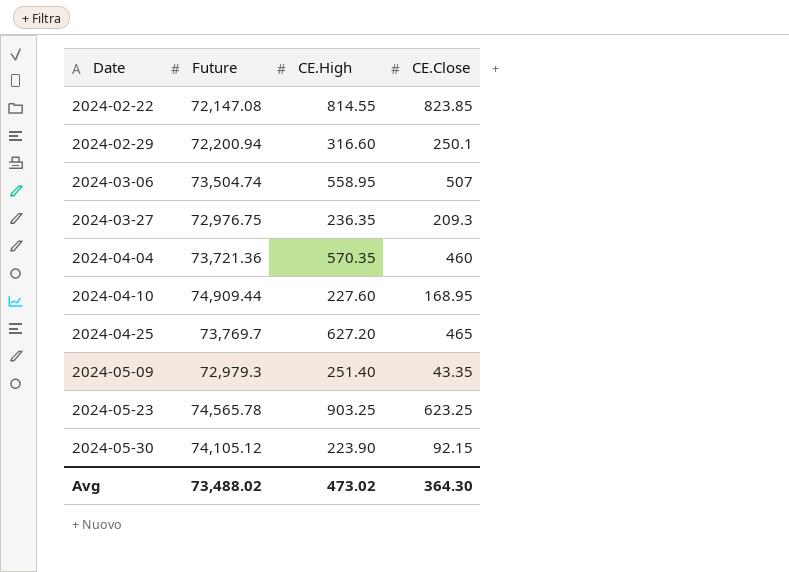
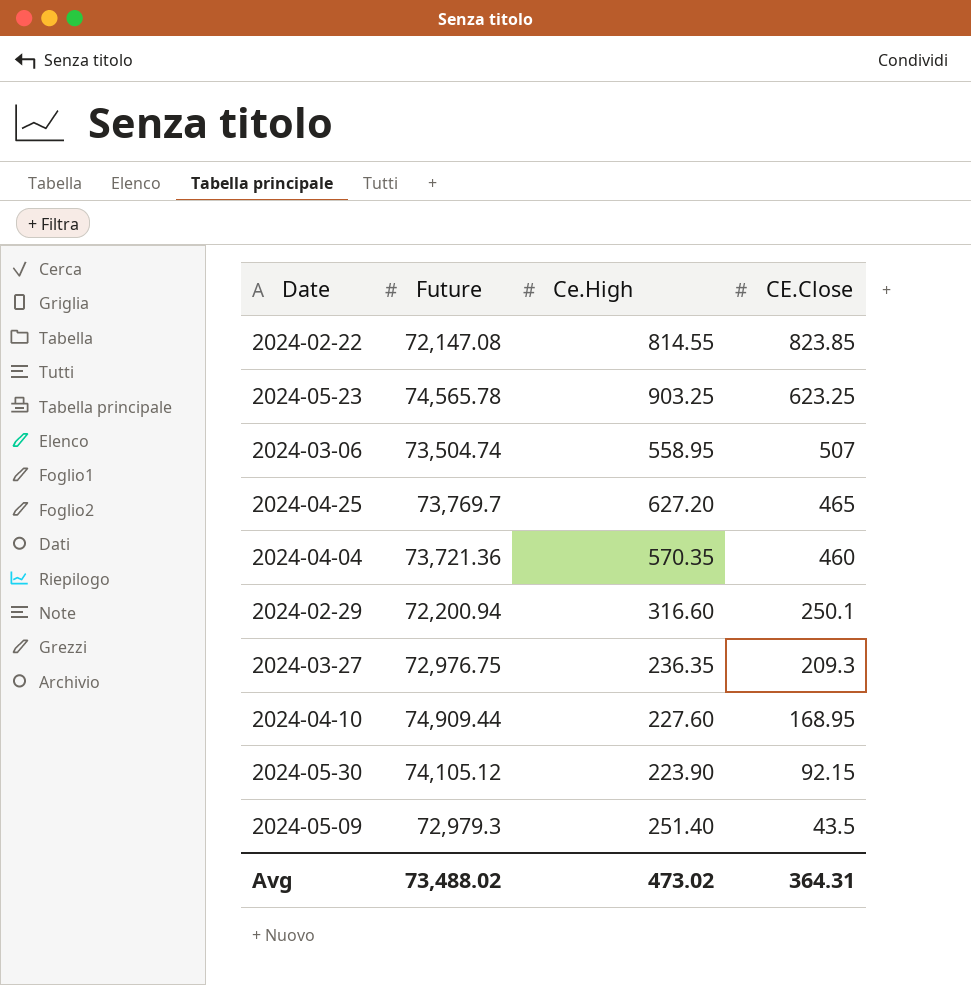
row order: Date ascending -> CE.Close descending
column name: CE.High -> Ce.High
2024-05-09 | CE.Close: 43.35 -> 43.5
Avg | CE.Close: 364.30 -> 364.31

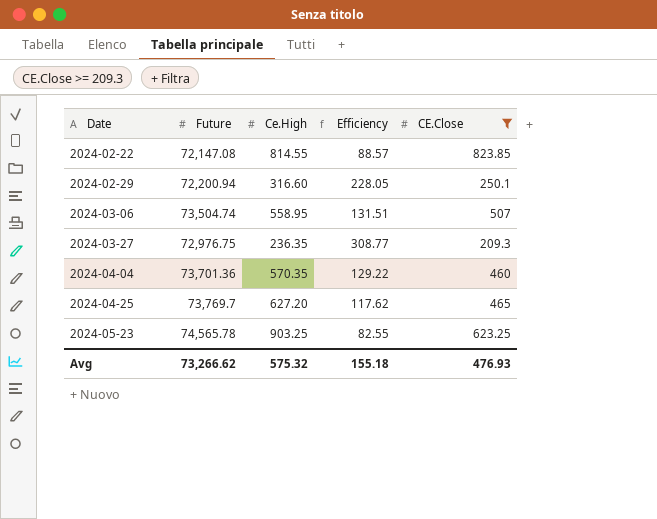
filter: none -> CE.Close >= 209.3
row order: CE.Close descending -> Date ascending
column Efficiency | formula: none -> [Future] / [Ce.High]
2024-04-04 | Future: 73,721.36 -> 73,701.36
Avg | Future: 73,488.02 -> 73,266.62
Avg | Ce.High: 473.02 -> 575.32
Avg | CE.Close: 364.31 -> 476.93

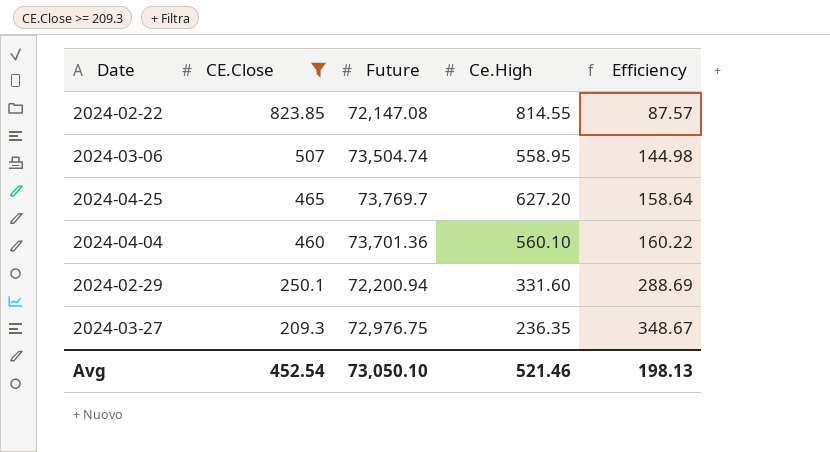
row order: Date ascending -> CE.Close descending
column CE.Close | position: 5 -> 2
column Efficiency | formula: [Future] / [Ce.High] -> [Future] / [CE.Close]
row 2024-05-23: 74,565.78 | 903.25 | 82.55 | 623.25 -> none
2024-04-04 | Ce.High: 570.35 -> 560.10
2024-02-29 | Ce.High: 316.60 -> 331.60
Avg | CE.Close: 476.93 -> 452.54
Avg | Future: 73,266.62 -> 73,050.10
Avg | Ce.High: 575.32 -> 521.46
Avg | Efficiency: 155.18 -> 198.13

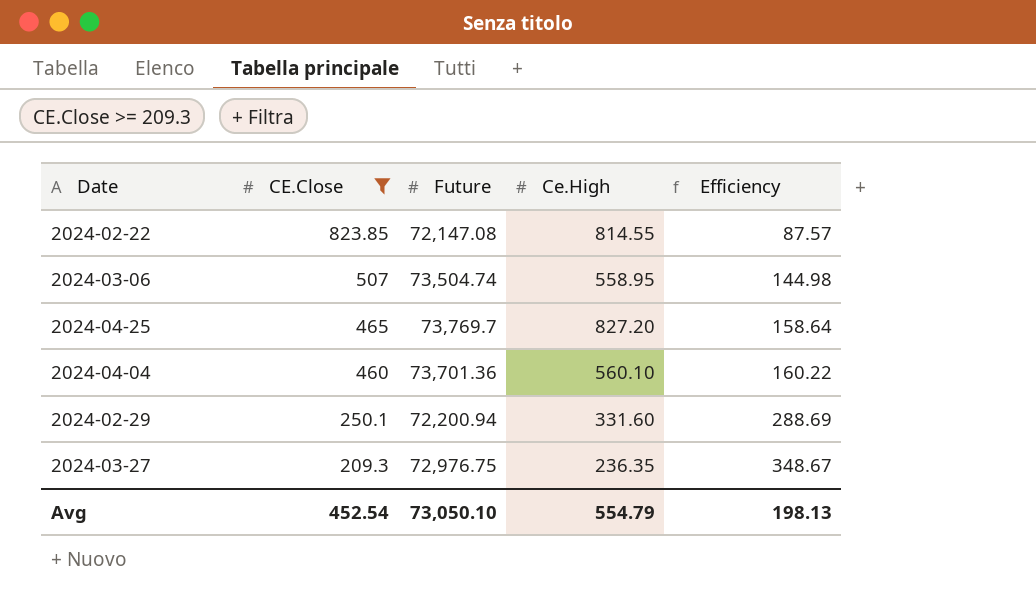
2024-04-25 | Ce.High: 627.20 -> 827.20
Avg | Ce.High: 521.46 -> 554.79

